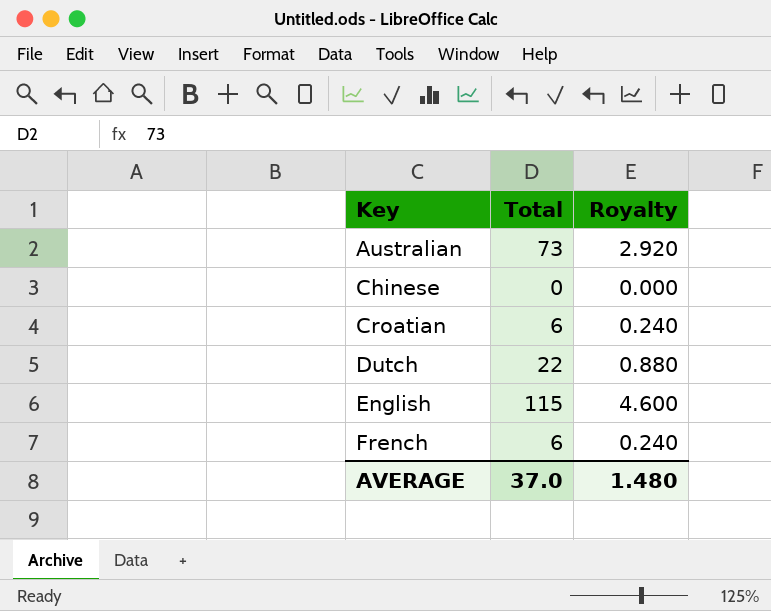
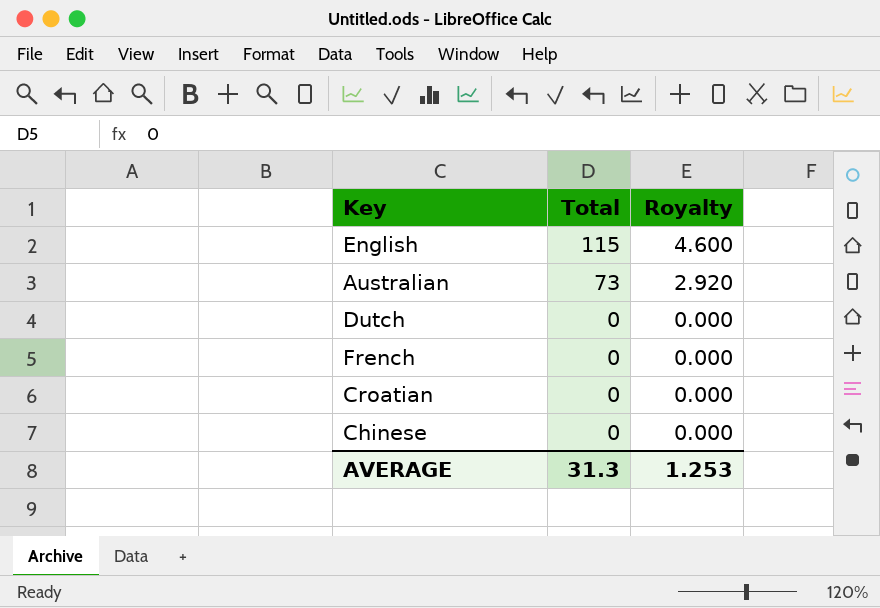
row order: Key ascending -> Total descending
Dutch | Total: 22 -> 0
Dutch | Royalty: 0.880 -> 0.000
French | Total: 6 -> 0
French | Royalty: 0.240 -> 0.000
Croatian | Total: 6 -> 0
Croatian | Royalty: 0.240 -> 0.000
AVERAGE | Total: 37.0 -> 31.3
AVERAGE | Royalty: 1.480 -> 1.253

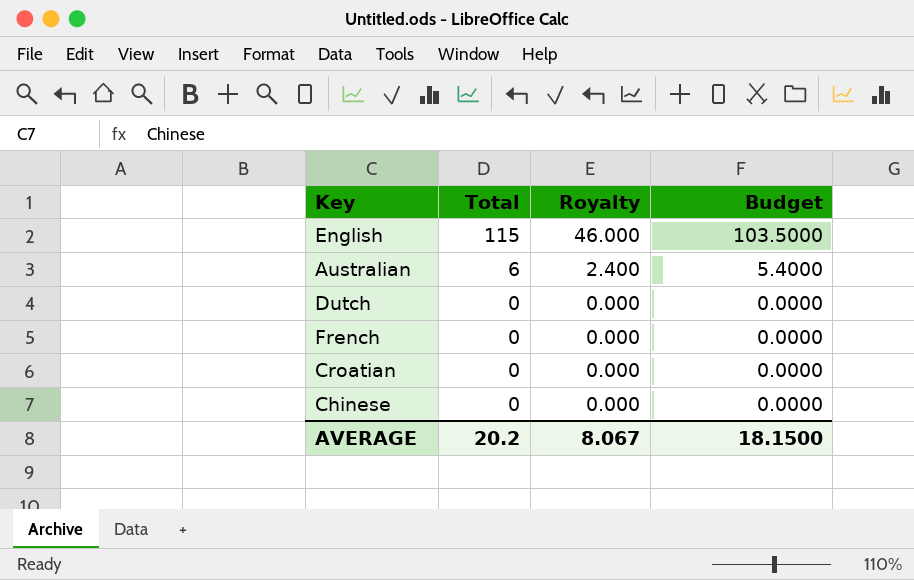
column Royalty | formula: [Total] * 0.04 -> [Total] * 0.4
column Budget | formula: none -> [Total] * 0.9
Australian | Total: 73 -> 6
AVERAGE | Total: 31.3 -> 20.2
AVERAGE | Royalty: 1.253 -> 8.067

